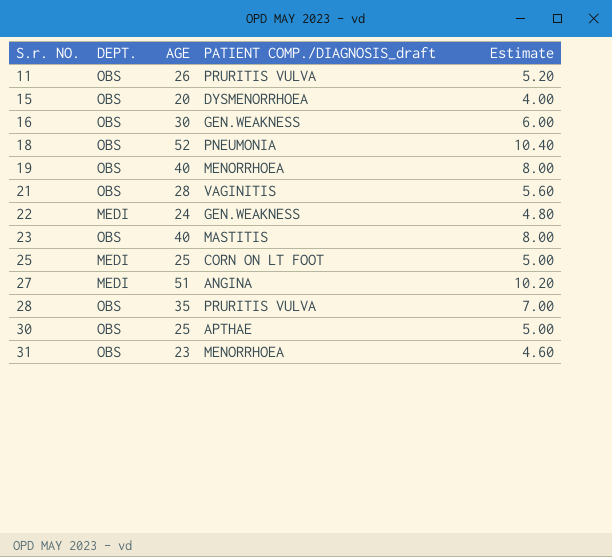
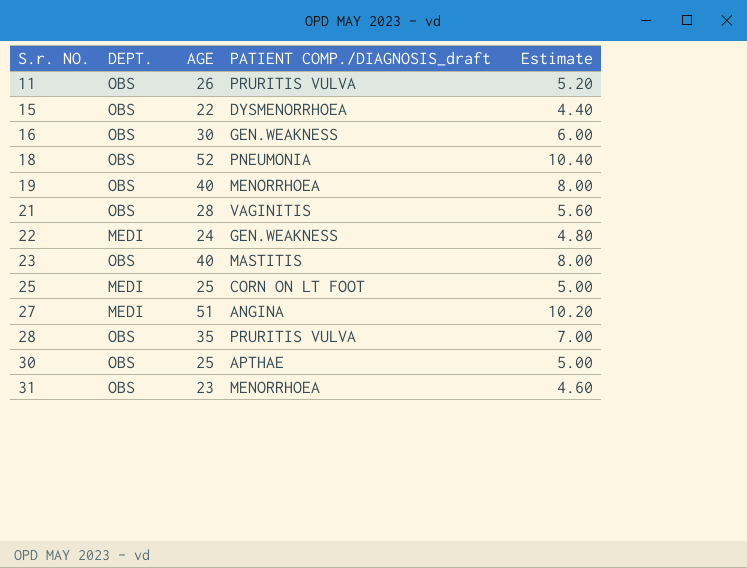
15 | AGE: 20 -> 22
15 | Estimate: 4.00 -> 4.40

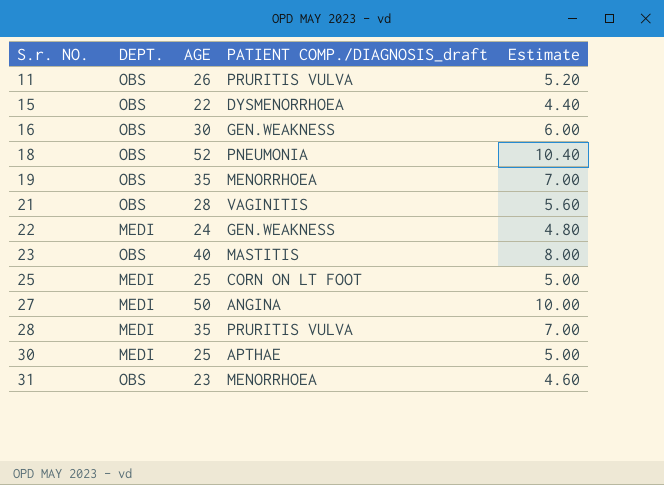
19 | AGE: 40 -> 35
19 | Estimate: 8.00 -> 7.00
27 | AGE: 51 -> 50
27 | Estimate: 10.20 -> 10.00
28 | DEPT.: OBS -> MEDI
30 | DEPT.: OBS -> MEDI

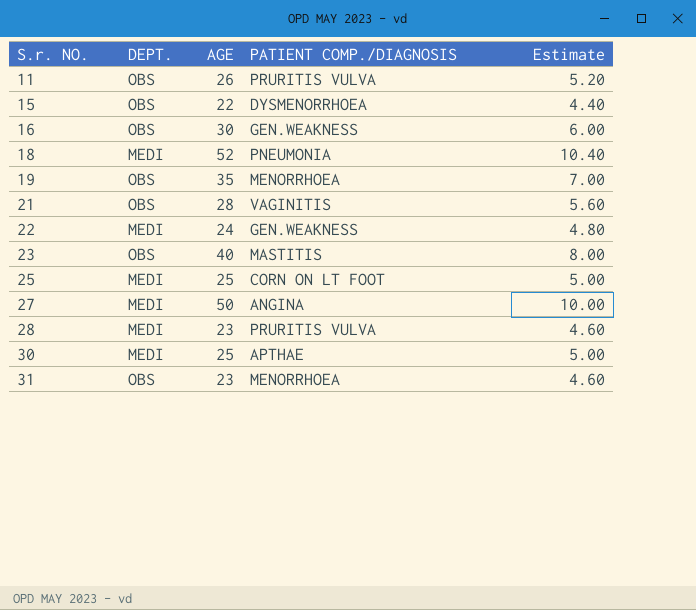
column name: PATIENT COMP./DIAGNOSIS_draft -> PATIENT COMP./DIAGNOSIS
18 | DEPT.: OBS -> MEDI
28 | AGE: 35 -> 23
28 | Estimate: 7.00 -> 4.60

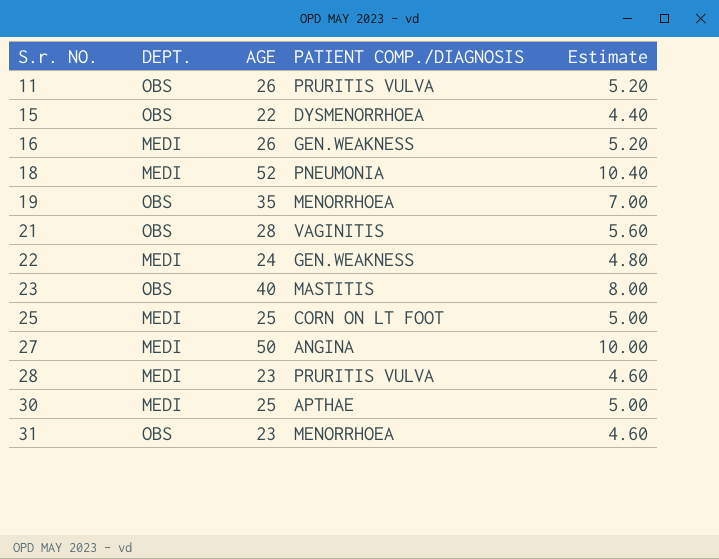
16 | DEPT.: OBS -> MEDI
16 | AGE: 30 -> 26
16 | Estimate: 6.00 -> 5.20

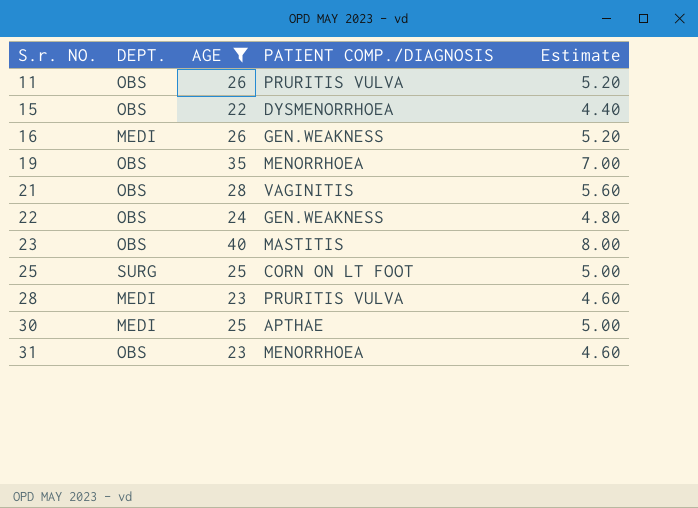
filter: none -> AGE <= 40
22 | DEPT.: MEDI -> OBS
25 | DEPT.: MEDI -> SURG

